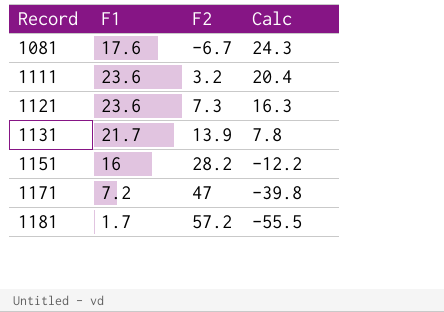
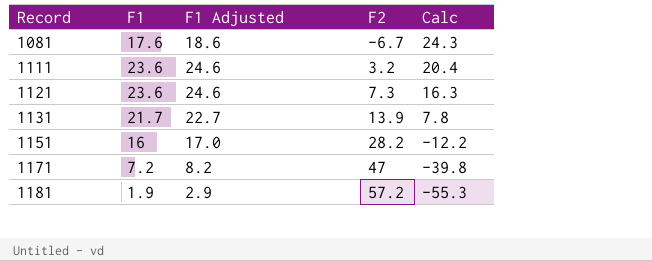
column F1 Adjusted | formula: none -> [F1] + 1
1181 | F1: 1.7 -> 1.9
1181 | Calc: -55.5 -> -55.3

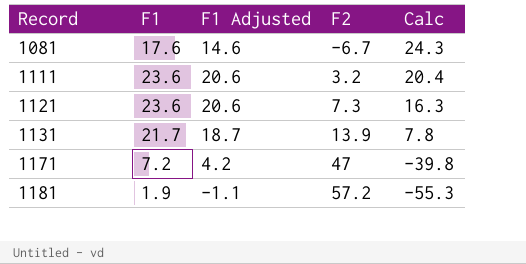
column F1 Adjusted | formula: [F1] + 1 -> [F1] - 3
row 1151: 16 | 17.0 | 28.2 | -12.2 -> none

